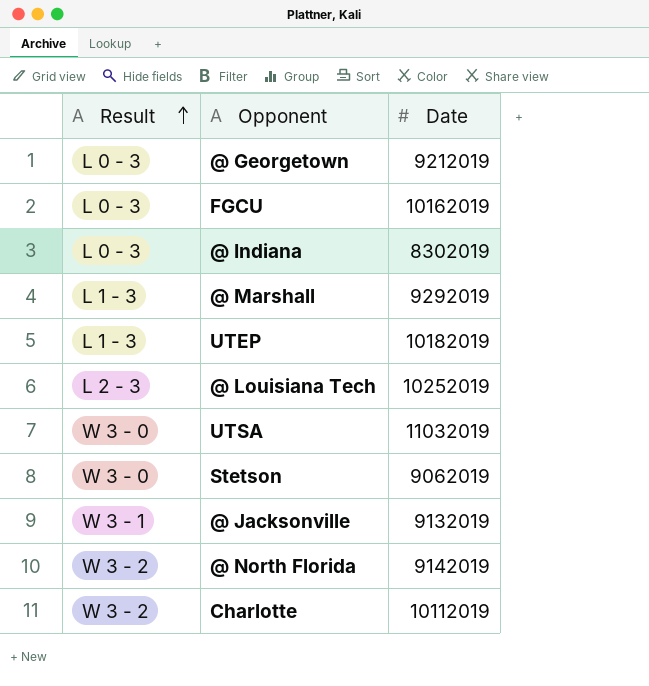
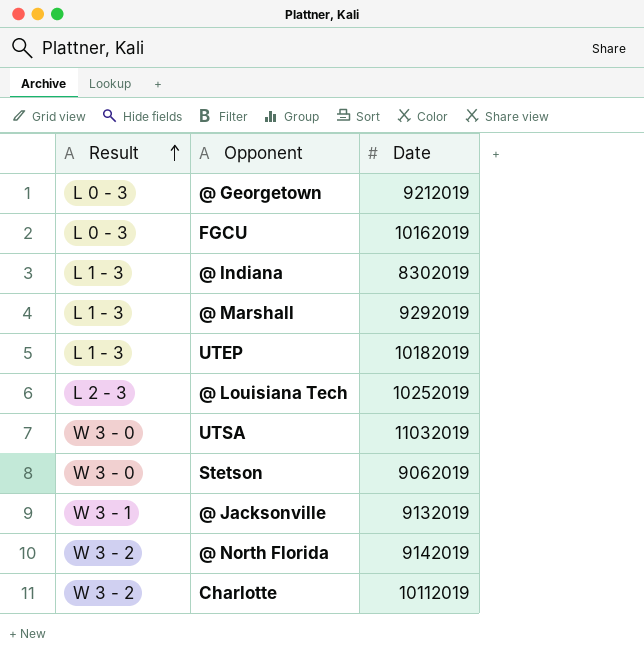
@ Indiana | Result: L 0 - 3 -> L 1 - 3

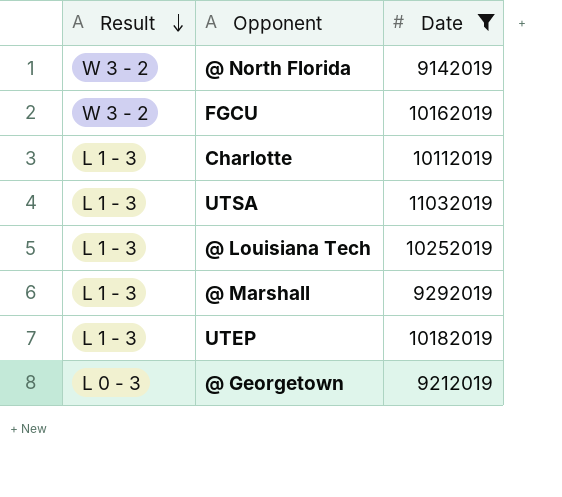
filter: none -> Date >= 9142019
row order: Result ascending -> Result descending
FGCU | Result: L 0 - 3 -> W 3 - 2
Charlotte | Result: W 3 - 2 -> L 1 - 3
UTSA | Result: W 3 - 0 -> L 1 - 3
@ Louisiana Tech | Result: L 2 - 3 -> L 1 - 3

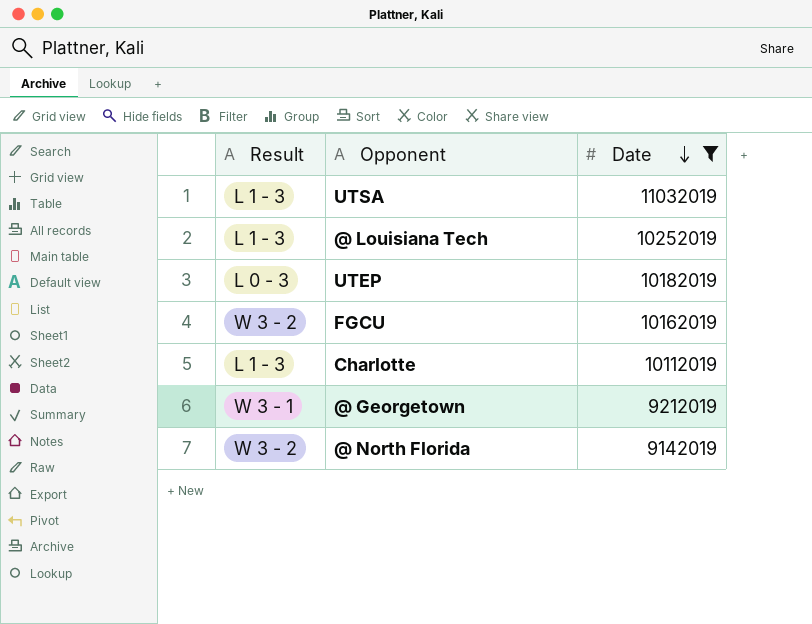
row order: Result descending -> Date descending
row @ Marshall: L 1 - 3 | 9292019 -> none
UTEP | Result: L 1 - 3 -> L 0 - 3
@ Georgetown | Result: L 0 - 3 -> W 3 - 1

